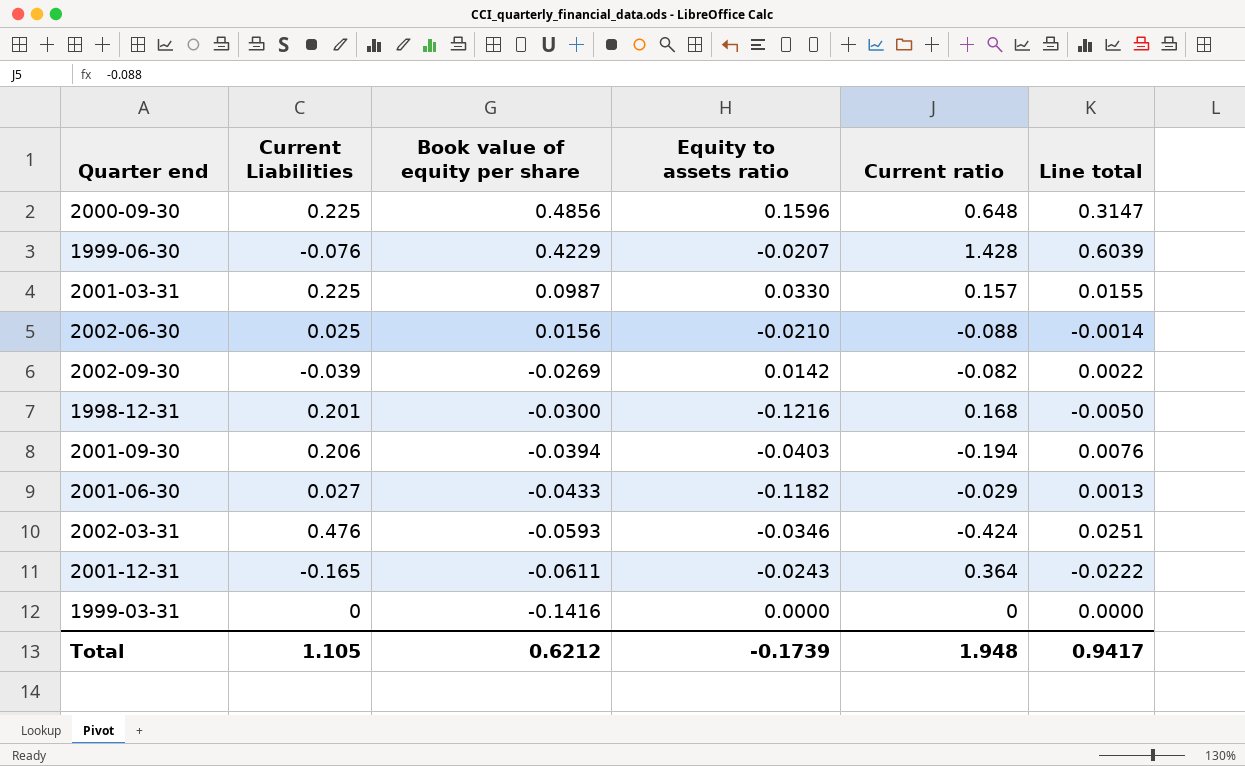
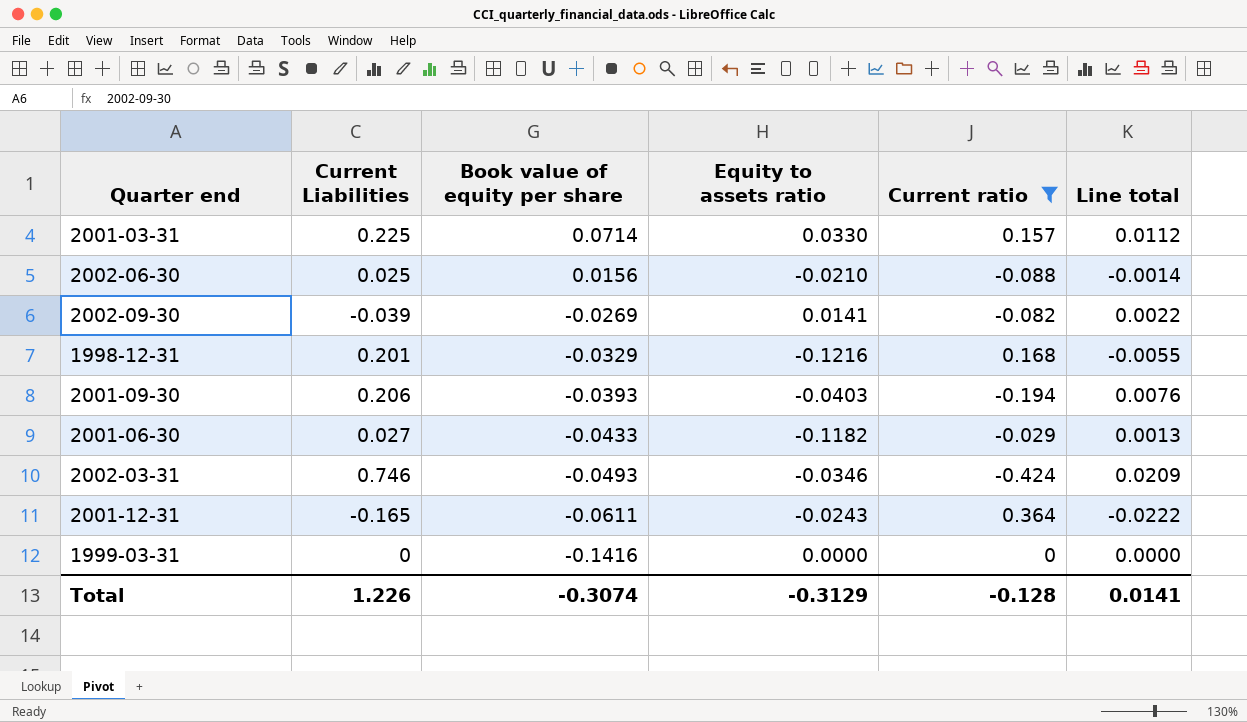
filter: none -> Current ratio <= 0.364
2001-03-31 | Book value of equity per share: 0.0987 -> 0.0714
2001-03-31 | Line total: 0.0155 -> 0.0112
2002-09-30 | Equity to assets ratio: 0.0142 -> 0.0141
1998-12-31 | Book value of equity per share: -0.0300 -> -0.0329
1998-12-31 | Line total: -0.0050 -> -0.0055
2001-09-30 | Book value of equity per share: -0.0394 -> -0.0393
2002-03-31 | Current Liabilities: 0.476 -> 0.746
2002-03-31 | Book value of equity per share: -0.0593 -> -0.0493
2002-03-31 | Line total: 0.0251 -> 0.0209
Total | Current Liabilities: 1.105 -> 1.226
Total | Book value of equity per share: 0.6212 -> -0.3074
Total | Equity to assets ratio: -0.1739 -> -0.3129
Total | Current ratio: 1.948 -> -0.128
Total | Line total: 0.9417 -> 0.0141

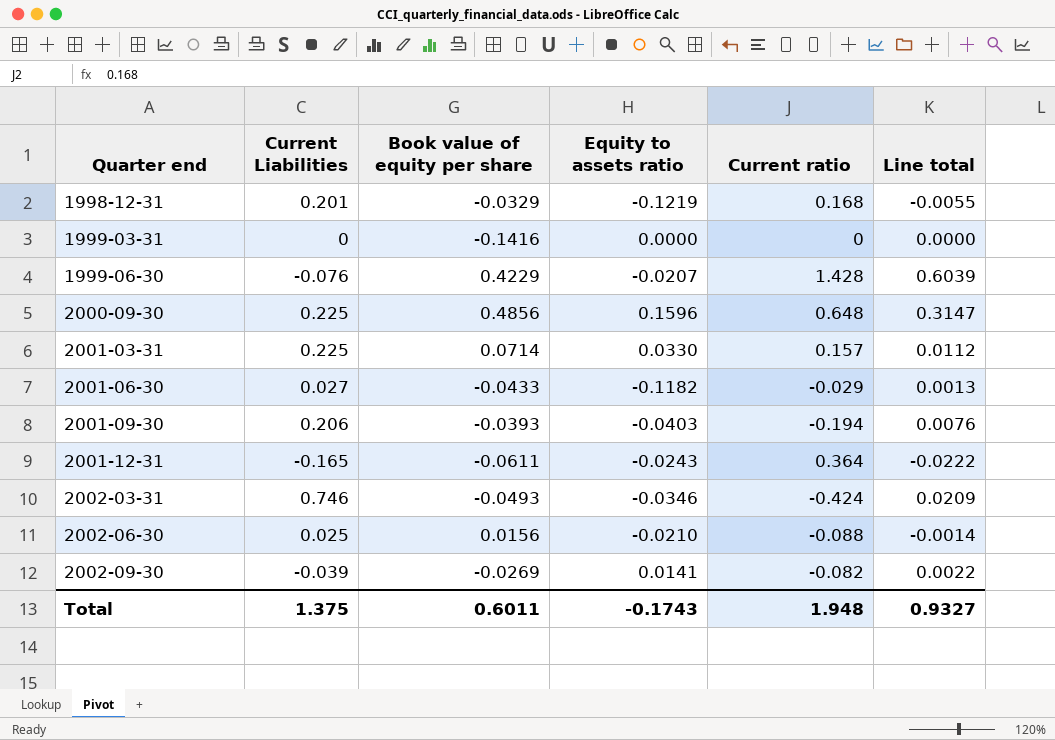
filter: Current ratio <= 0.364 -> none
row order: Book value of equity per share descending -> Quarter end ascending
1998-12-31 | Equity to assets ratio: -0.1216 -> -0.1219
Total | Current Liabilities: 1.226 -> 1.375
Total | Book value of equity per share: -0.3074 -> 0.6011
Total | Equity to assets ratio: -0.3129 -> -0.1743
Total | Current ratio: -0.128 -> 1.948
Total | Line total: 0.0141 -> 0.9327

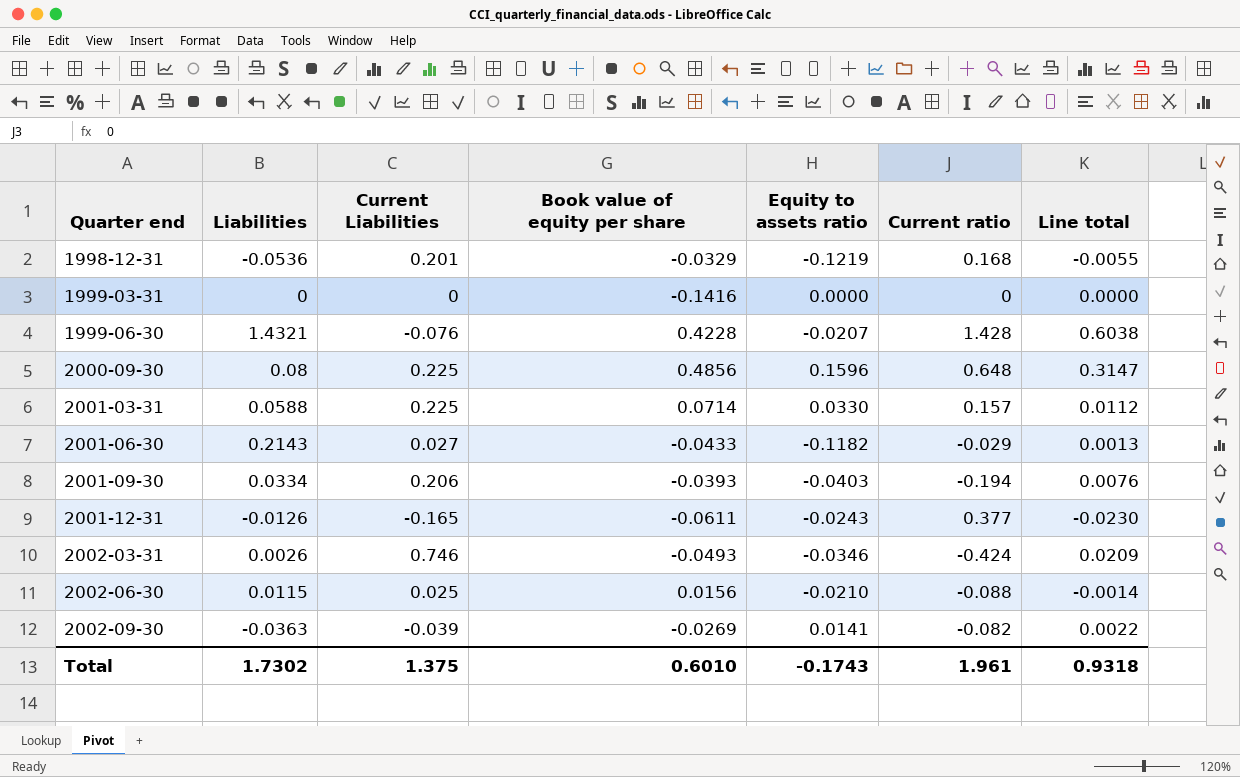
column Liabilities | position: none -> 2
1999-06-30 | Book value of equity per share: 0.4229 -> 0.4228
1999-06-30 | Line total: 0.6039 -> 0.6038
2001-12-31 | Current ratio: 0.364 -> 0.377
2001-12-31 | Line total: -0.0222 -> -0.0230
Total | Book value of equity per share: 0.6011 -> 0.6010
Total | Current ratio: 1.948 -> 1.961
Total | Line total: 0.9327 -> 0.9318

